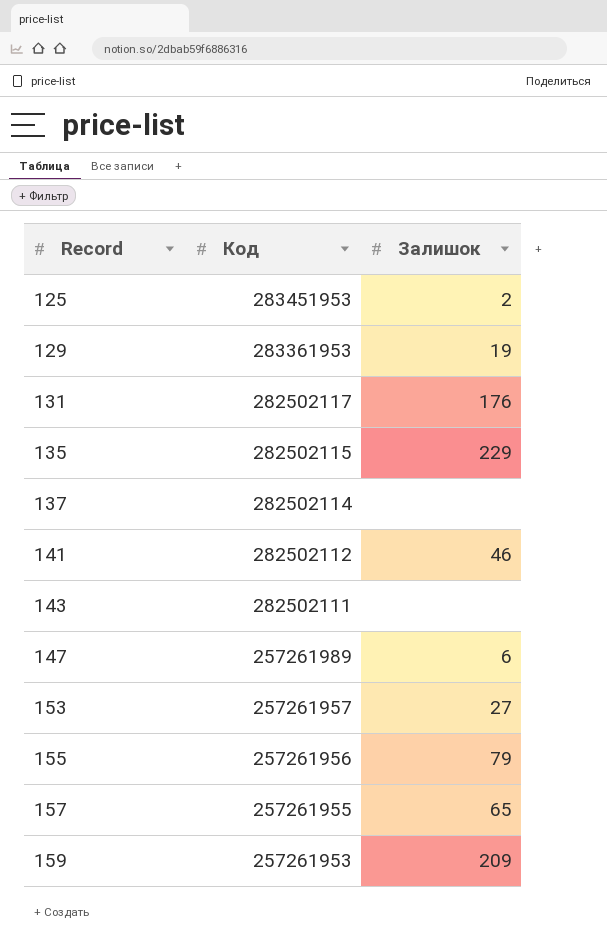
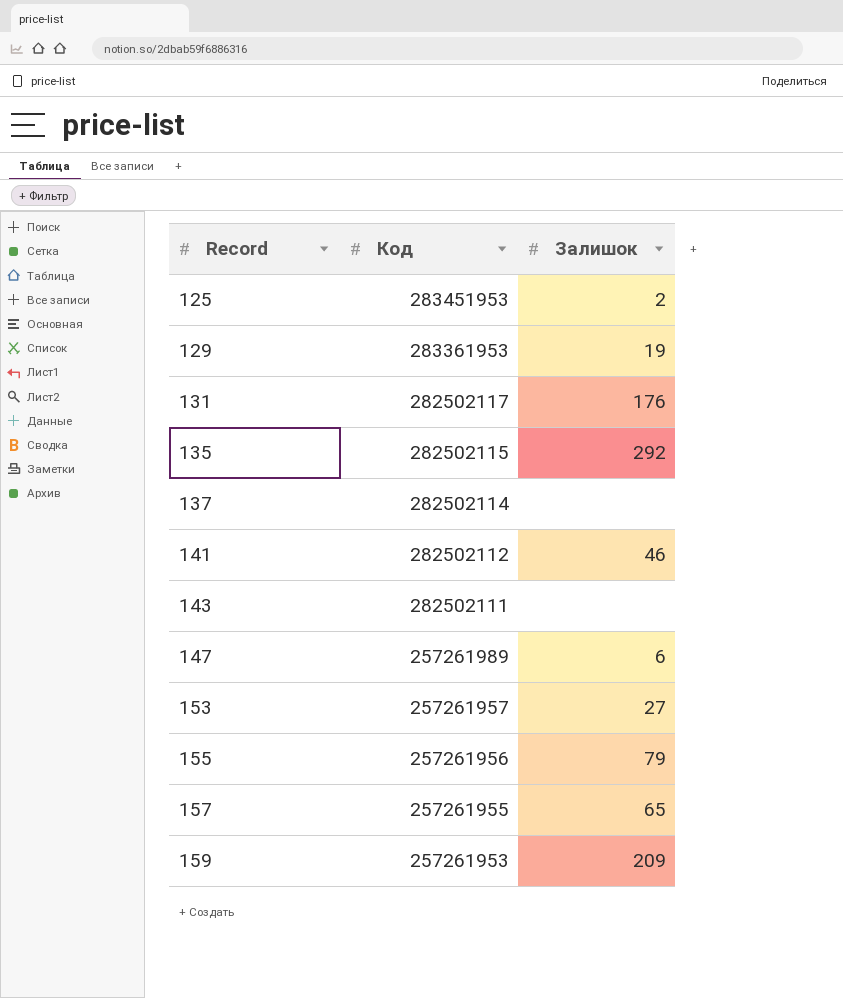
135 | Залишок: 229 -> 292

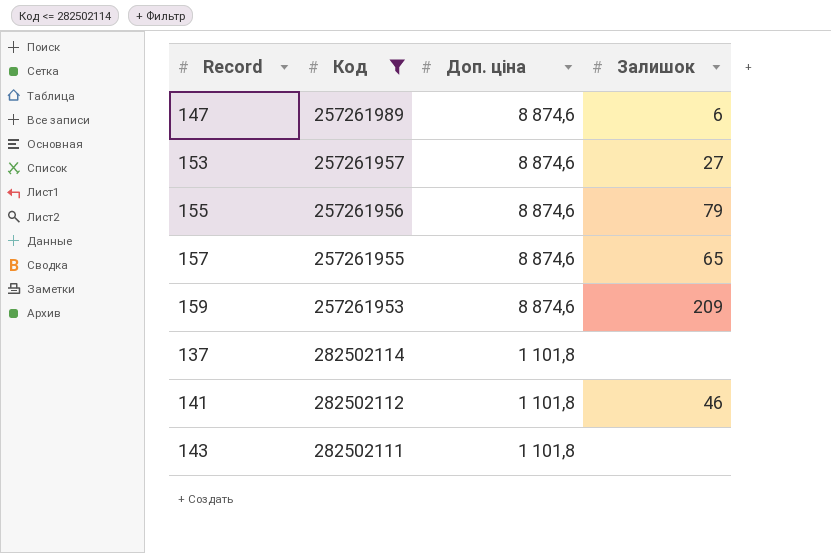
filter: none -> Код <= 282502114
row order: Record ascending -> Доп. ціна descending
column Доп. ціна | position: none -> 3

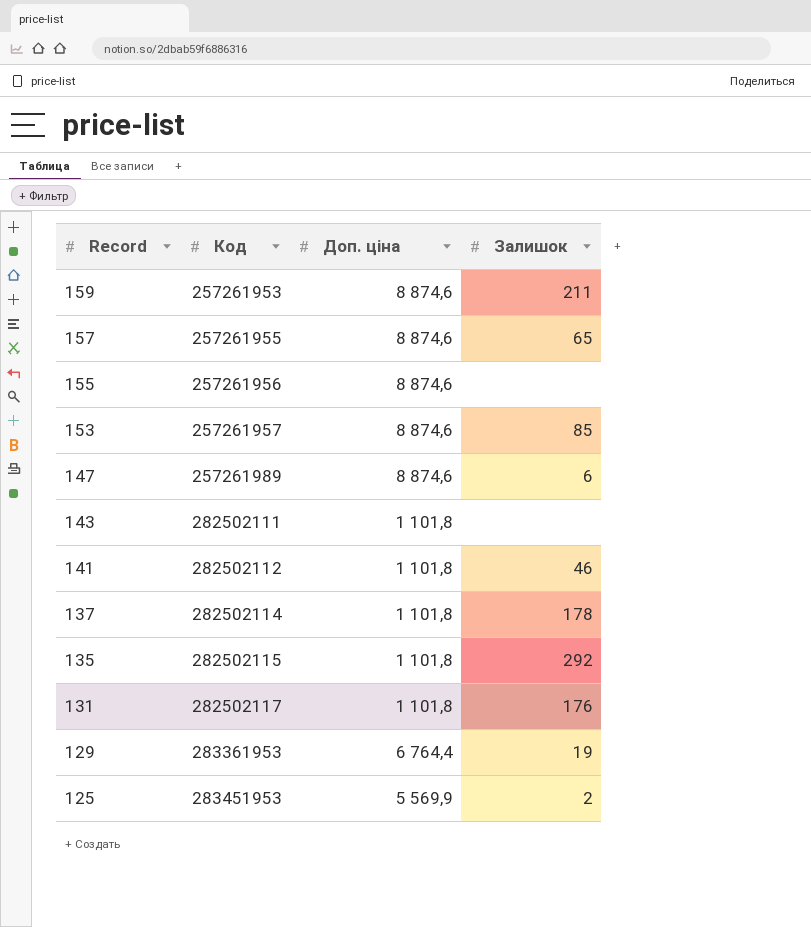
filter: Код <= 282502114 -> none
row order: Доп. ціна descending -> Record descending
159 | Залишок: 209 -> 211
155 | Залишок: 79 -> none
153 | Залишок: 27 -> 85
137 | Залишок: none -> 178

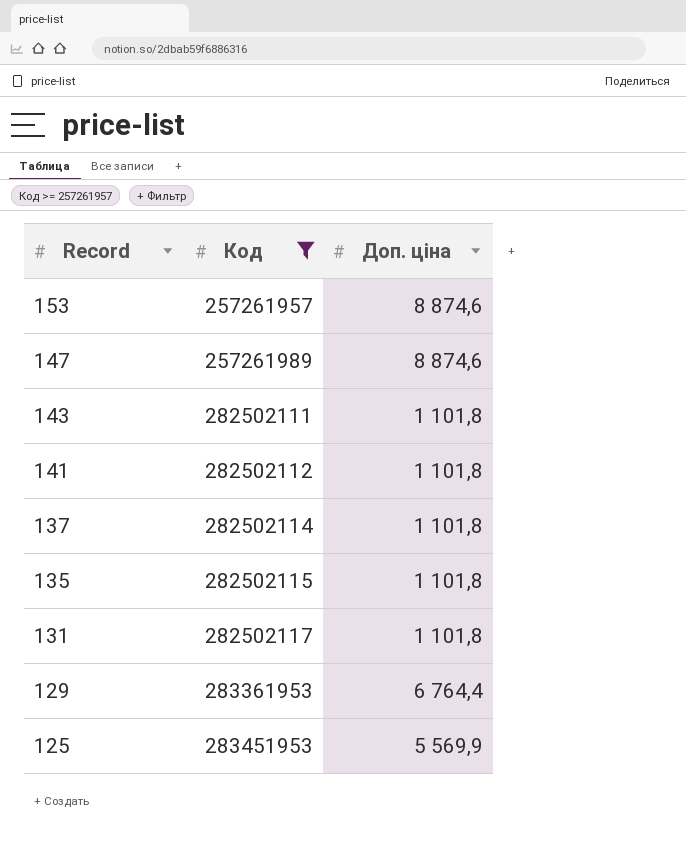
filter: none -> Код >= 257261957
column Залишок | position: 4 -> none

